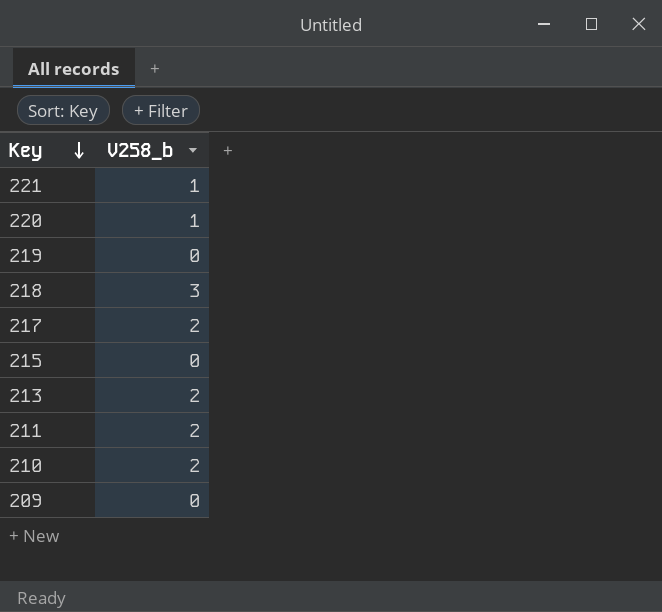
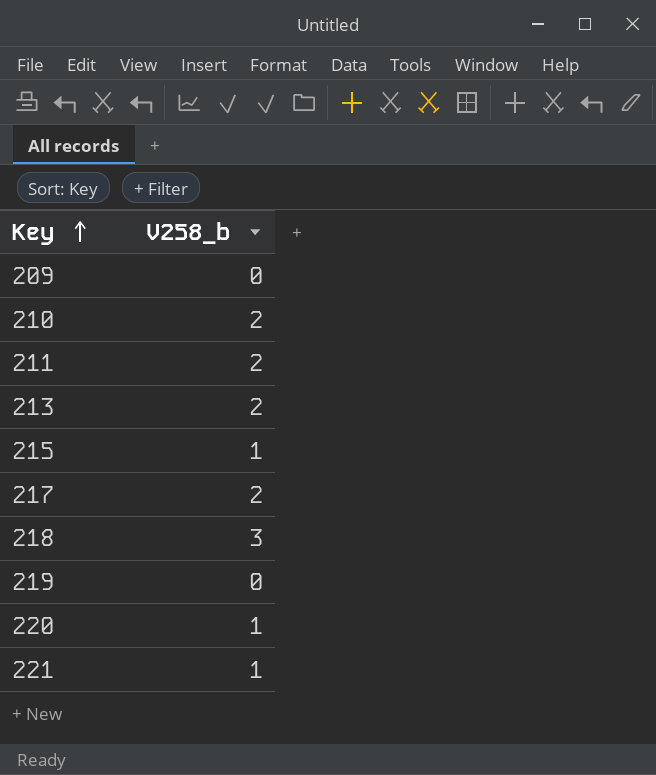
row order: Key descending -> Key ascending
215 | V258_b: 0 -> 1

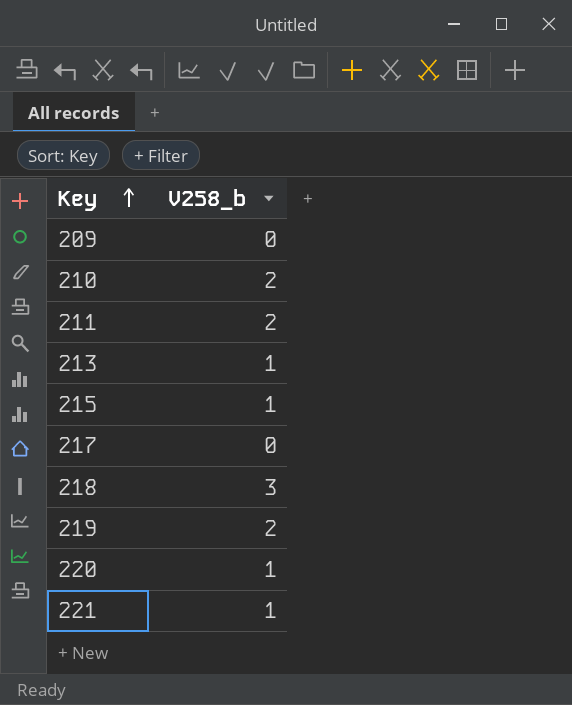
213 | V258_b: 2 -> 1
217 | V258_b: 2 -> 0
219 | V258_b: 0 -> 2

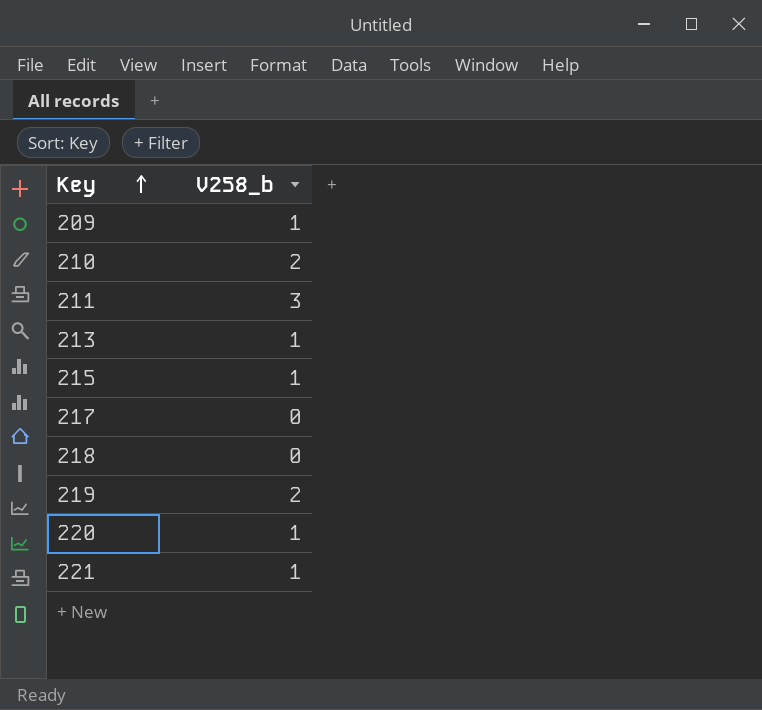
209 | V258_b: 0 -> 1
211 | V258_b: 2 -> 3
218 | V258_b: 3 -> 0

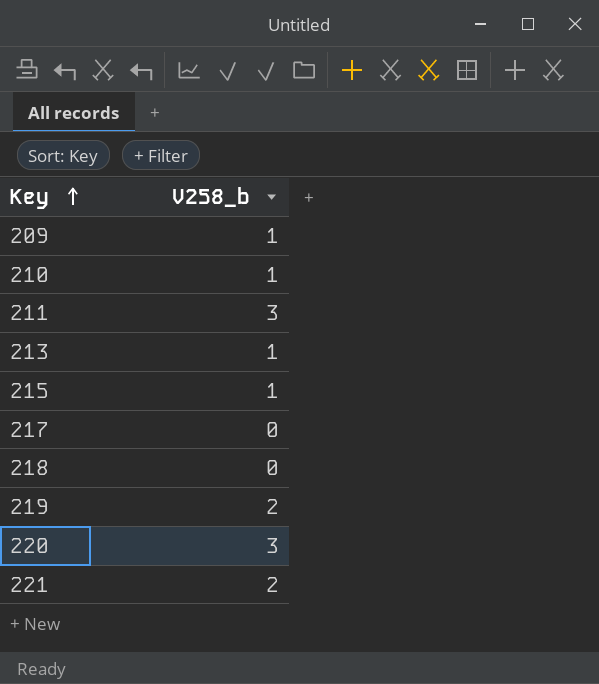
210 | V258_b: 2 -> 1
220 | V258_b: 1 -> 3
221 | V258_b: 1 -> 2

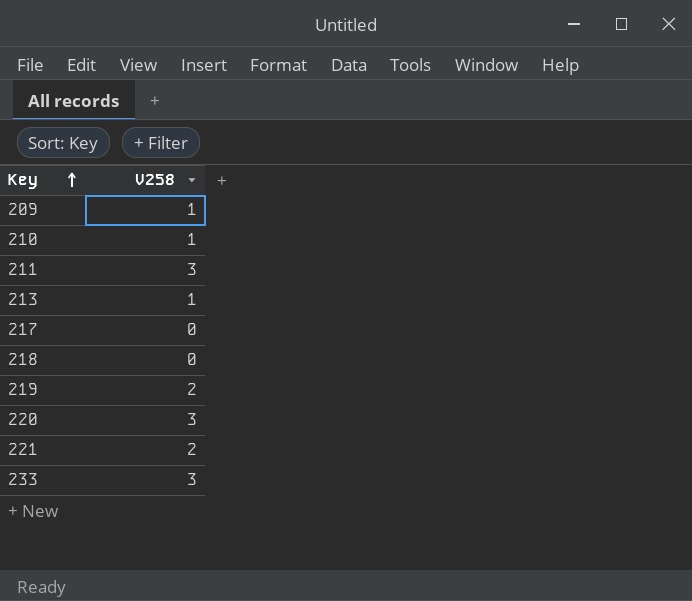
column name: V258_b -> V258
row 215: 1 -> none
row 233: none -> 3

